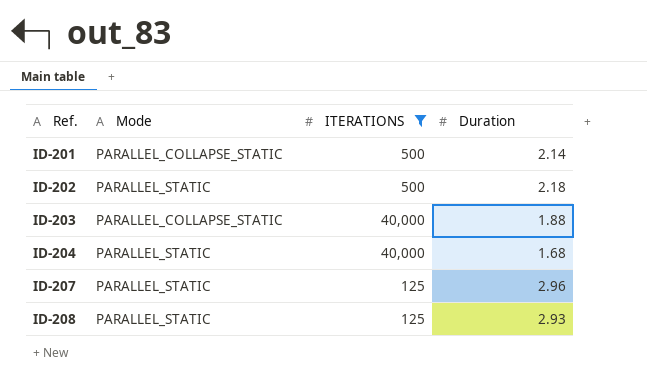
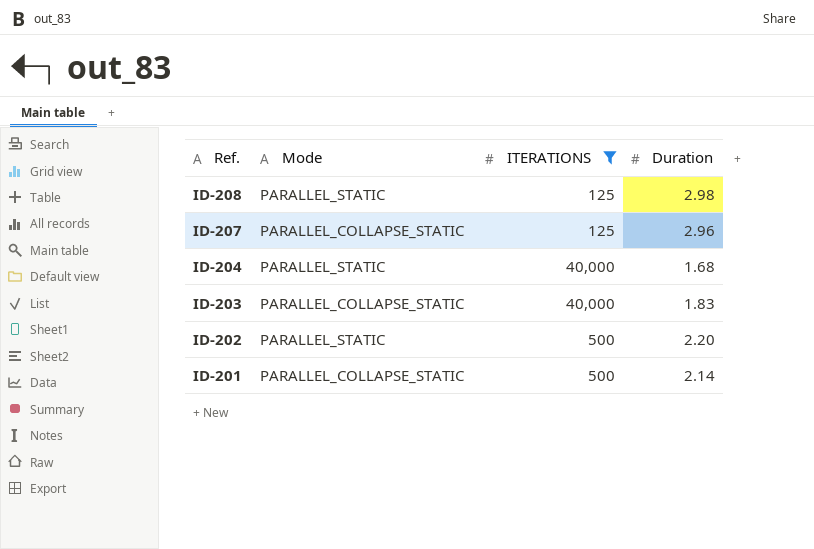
row order: Ref. ascending -> Ref. descending
ID-208 | Duration: 2.93 -> 2.98
ID-207 | Mode: PARALLEL_STATIC -> PARALLEL_COLLAPSE_STATIC
ID-203 | Duration: 1.88 -> 1.83
ID-202 | Duration: 2.18 -> 2.20

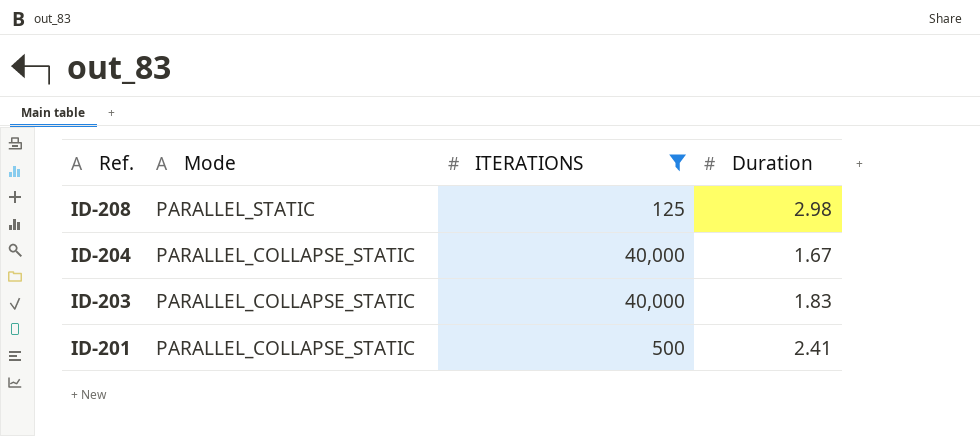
row ID-207: PARALLEL_COLLAPSE_STATIC | 125 | 2.96 -> none
row ID-202: PARALLEL_STATIC | 500 | 2.20 -> none
ID-204 | Mode: PARALLEL_STATIC -> PARALLEL_COLLAPSE_STATIC
ID-204 | Duration: 1.68 -> 1.67
ID-201 | Duration: 2.14 -> 2.41

